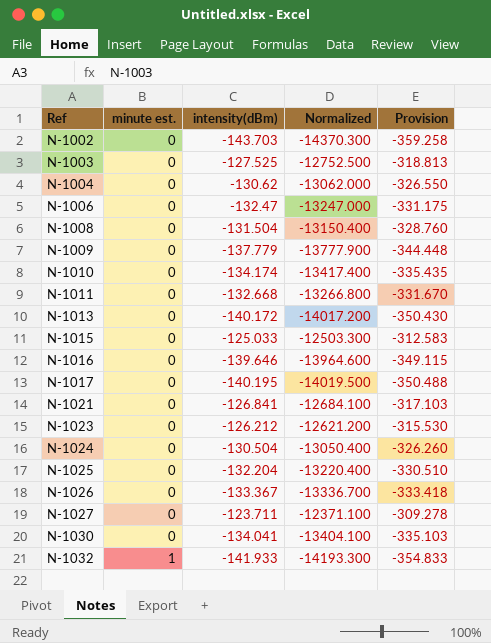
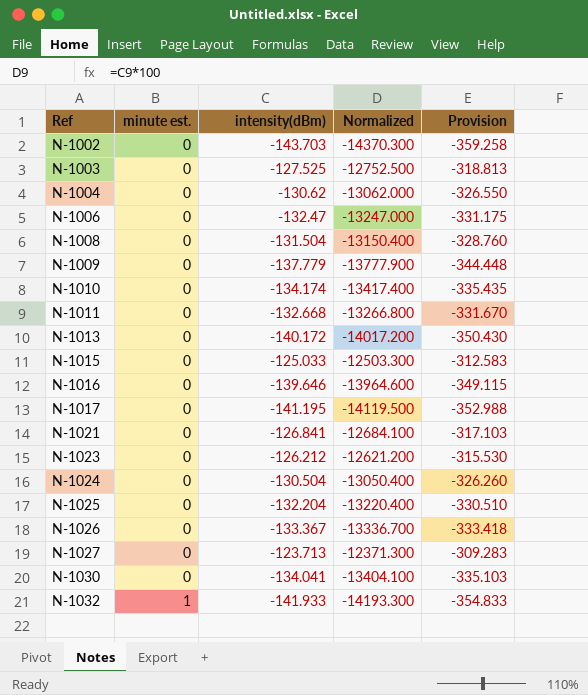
N-1017 | intensity(dBm): -140.195 -> -141.195
N-1017 | Normalized: -14019.500 -> -14119.500
N-1017 | Provision: -350.488 -> -352.988
N-1027 | intensity(dBm): -123.711 -> -123.713
N-1027 | Normalized: -12371.100 -> -12371.300
N-1027 | Provision: -309.278 -> -309.283

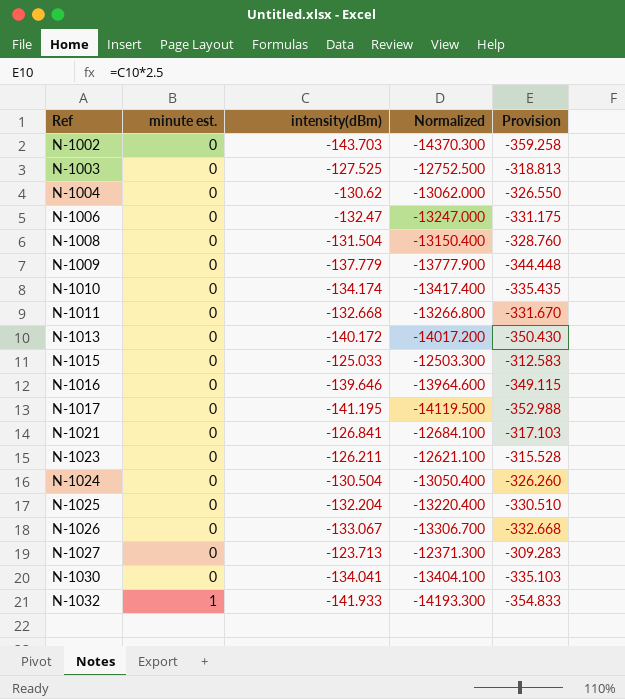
N-1023 | intensity(dBm): -126.212 -> -126.211
N-1023 | Normalized: -12621.200 -> -12621.100
N-1023 | Provision: -315.530 -> -315.528
N-1026 | intensity(dBm): -133.367 -> -133.067
N-1026 | Normalized: -13336.700 -> -13306.700
N-1026 | Provision: -333.418 -> -332.668

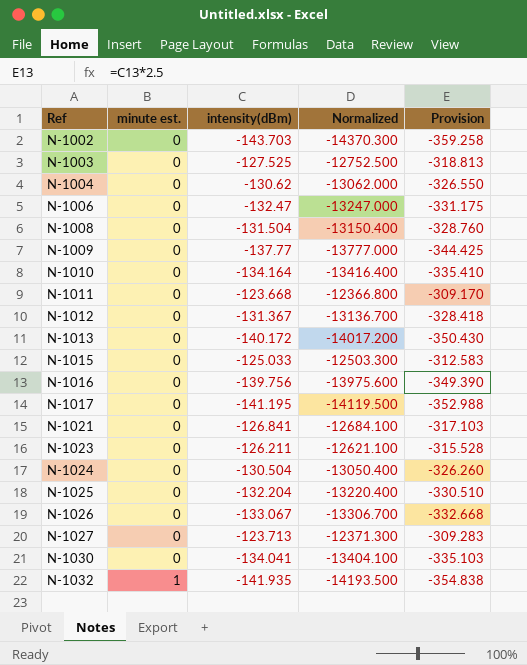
N-1009 | intensity(dBm): -137.779 -> -137.77
N-1009 | Normalized: -13777.900 -> -13777.000
N-1009 | Provision: -344.448 -> -344.425
N-1010 | intensity(dBm): -134.174 -> -134.164
N-1010 | Normalized: -13417.400 -> -13416.400
N-1010 | Provision: -335.435 -> -335.410
N-1011 | intensity(dBm): -132.668 -> -123.668
N-1011 | Normalized: -13266.800 -> -12366.800
N-1011 | Provision: -331.670 -> -309.170
row N-1012: none -> 0 | -131.367 | -13136.700 | -328.418
N-1016 | intensity(dBm): -139.646 -> -139.756
N-1016 | Normalized: -13964.600 -> -13975.600
N-1016 | Provision: -349.115 -> -349.390
N-1032 | intensity(dBm): -141.933 -> -141.935
N-1032 | Normalized: -14193.300 -> -14193.500
N-1032 | Provision: -354.833 -> -354.838

